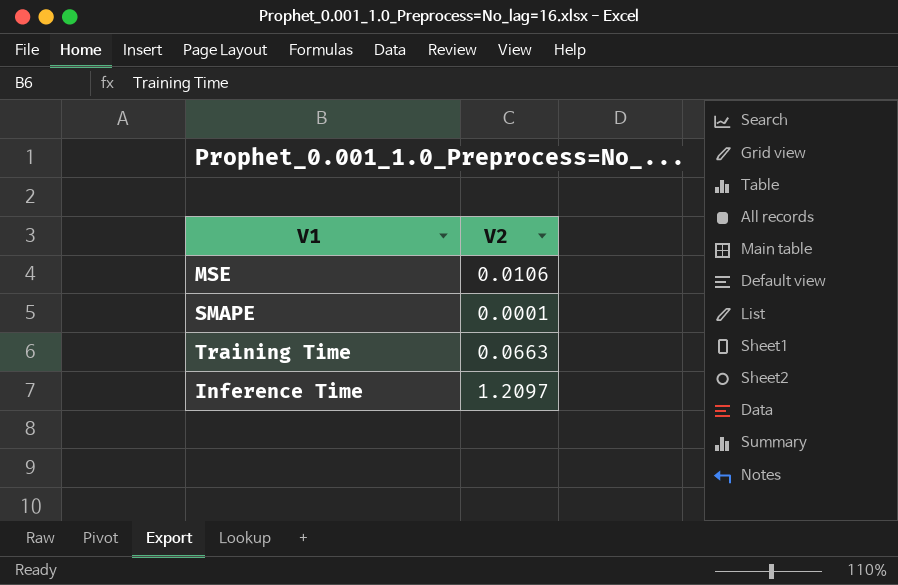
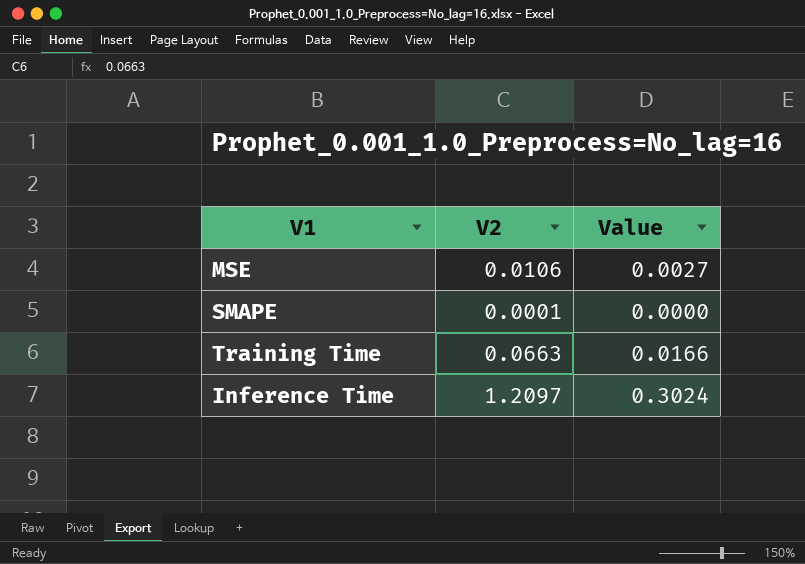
column Value | formula: none -> [V2] * 0.25

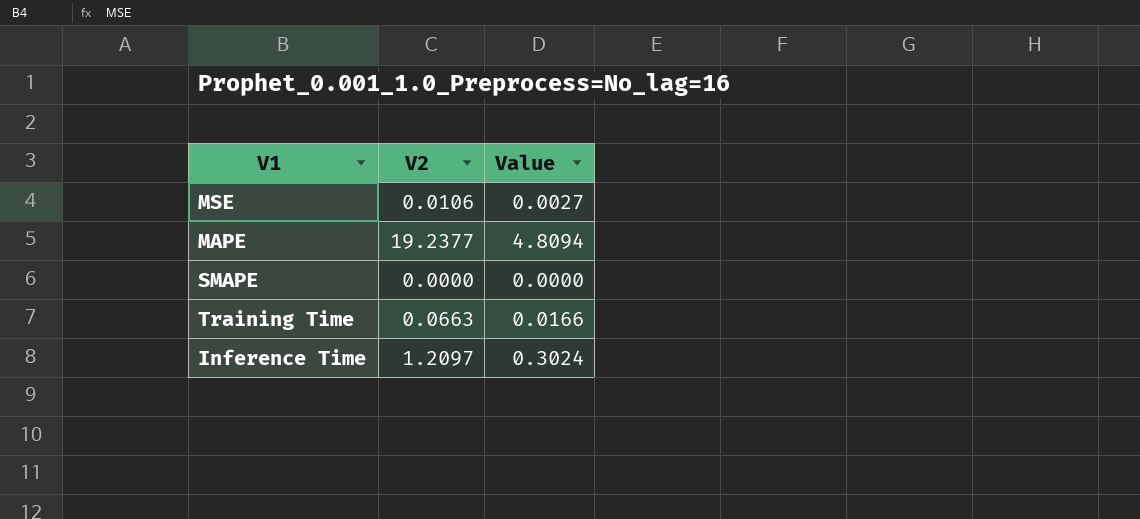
row MAPE: none -> 19.2377 | 4.8094
SMAPE | V2: 0.0001 -> 0.0000

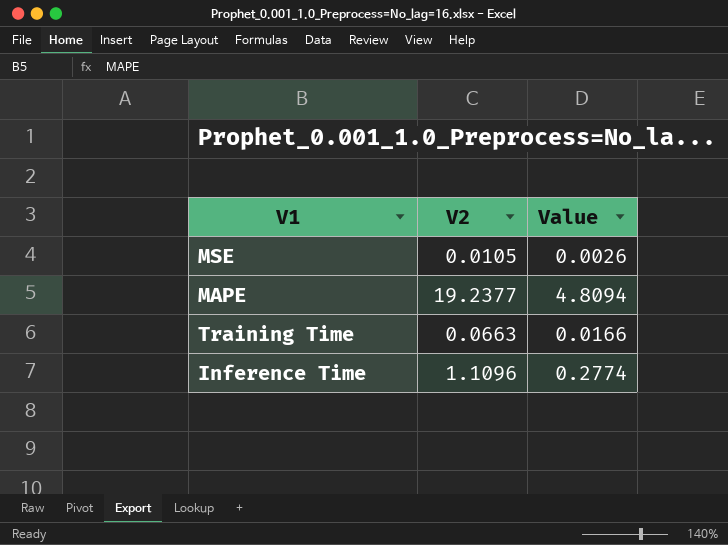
row SMAPE: 0.0000 | 0.0000 -> none
MSE | V2: 0.0106 -> 0.0105
MSE | Value: 0.0027 -> 0.0026
Inference Time | V2: 1.2097 -> 1.1096
Inference Time | Value: 0.3024 -> 0.2774

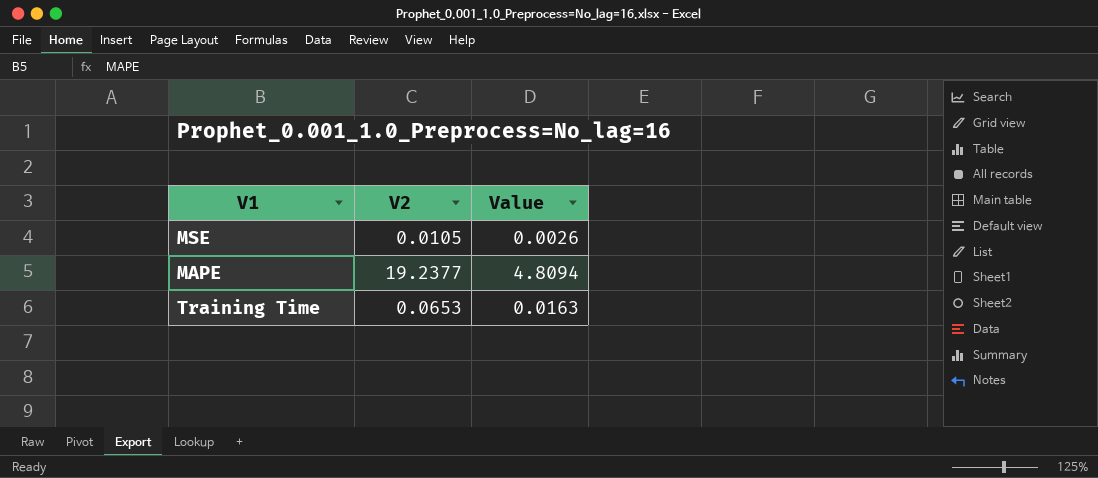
row Inference Time: 1.1096 | 0.2774 -> none
Training Time | V2: 0.0663 -> 0.0653
Training Time | Value: 0.0166 -> 0.0163

